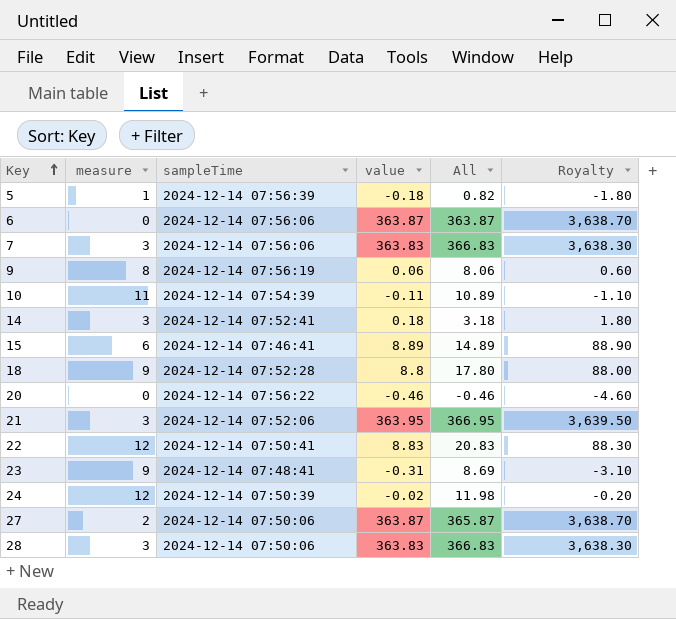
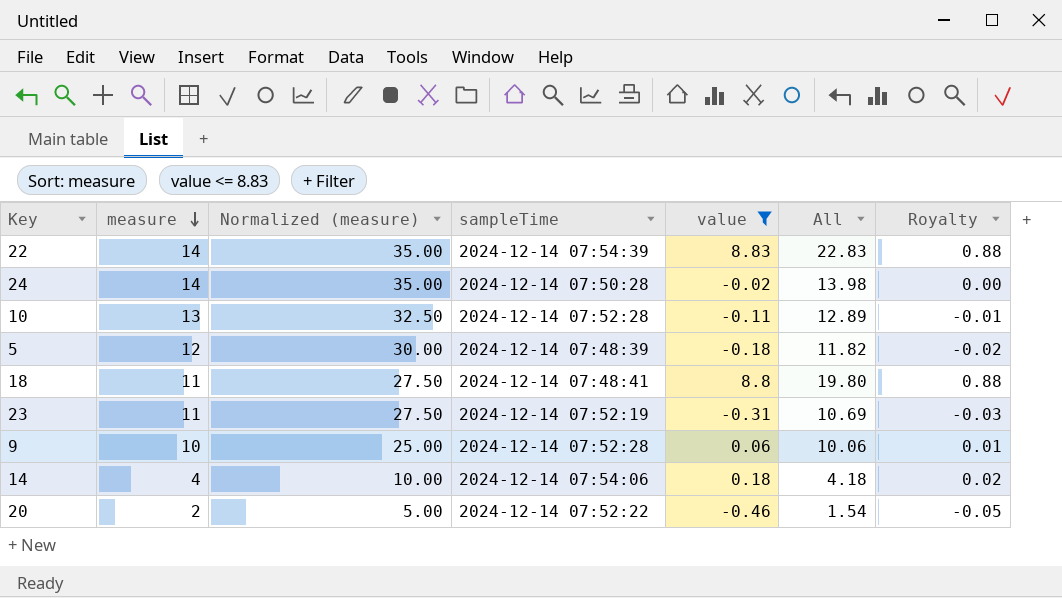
filter: none -> value <= 8.83
row order: Key ascending -> measure descending
column Normalized (measure) | formula: none -> [measure] * 2.5
column Royalty | formula: [value] * 10 -> [value] * 0.1
22 | measure: 12 -> 14
22 | sampleTime: 2024-12-14 07:50:41 -> 2024-12-14 07:54:39
22 | All: 20.83 -> 22.83
24 | measure: 12 -> 14
24 | sampleTime: 2024-12-14 07:50:39 -> 2024-12-14 07:50:28
24 | All: 11.98 -> 13.98
10 | measure: 11 -> 13
10 | sampleTime: 2024-12-14 07:54:39 -> 2024-12-14 07:52:28
10 | All: 10.89 -> 12.89
5 | measure: 1 -> 12
5 | sampleTime: 2024-12-14 07:56:39 -> 2024-12-14 07:48:39
5 | All: 0.82 -> 11.82
18 | measure: 9 -> 11
18 | sampleTime: 2024-12-14 07:52:28 -> 2024-12-14 07:48:41
18 | All: 17.80 -> 19.80
23 | measure: 9 -> 11
23 | sampleTime: 2024-12-14 07:48:41 -> 2024-12-14 07:52:19
23 | All: 8.69 -> 10.69
9 | measure: 8 -> 10
9 | sampleTime: 2024-12-14 07:56:19 -> 2024-12-14 07:52:28
9 | All: 8.06 -> 10.06
14 | measure: 3 -> 4
14 | sampleTime: 2024-12-14 07:52:41 -> 2024-12-14 07:54:06
14 | All: 3.18 -> 4.18
20 | measure: 0 -> 2
20 | sampleTime: 2024-12-14 07:56:22 -> 2024-12-14 07:52:22
20 | All: -0.46 -> 1.54

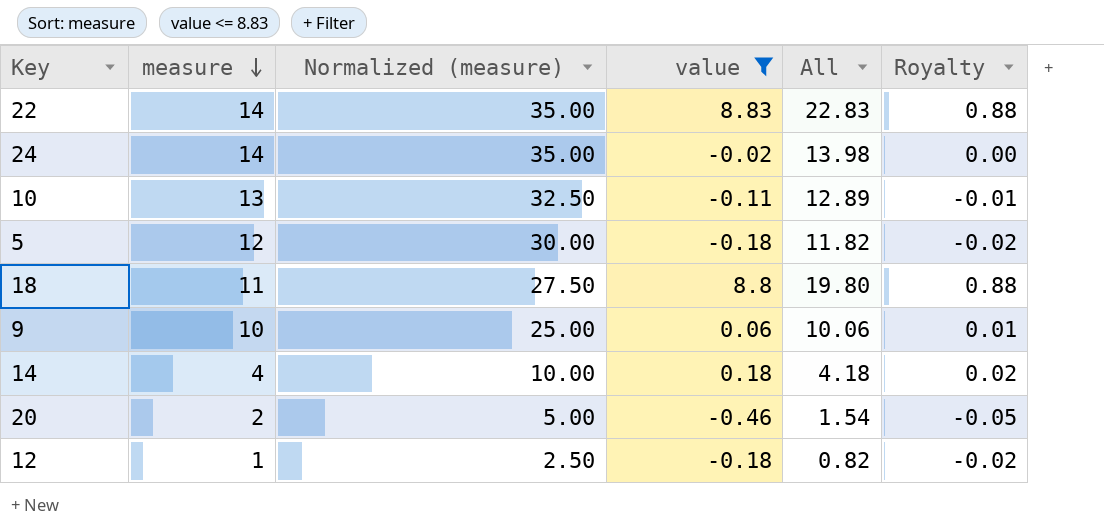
column sampleTime | position: 4 -> none
row 23: 11 | 27.50 | 2024-12-14 07:52:19 | -0.31 | 10.69 | -0.03 -> none
row 12: none -> 1 | 2.50 | -0.18 | 0.82 | -0.02

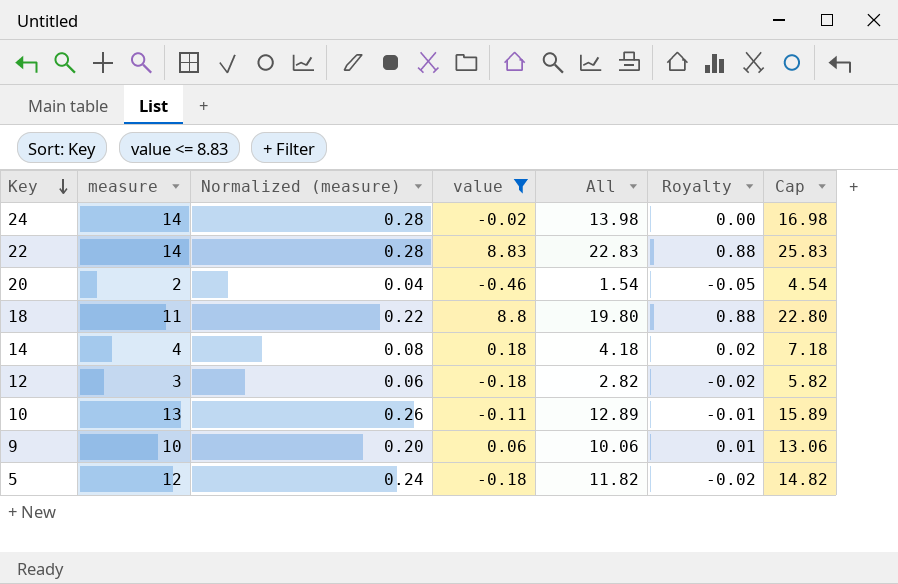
row order: measure descending -> Key descending
column Normalized (measure) | formula: [measure] * 2.5 -> [measure] * 0.02
column Cap | formula: none -> [All] + 3
12 | measure: 1 -> 3
12 | All: 0.82 -> 2.82

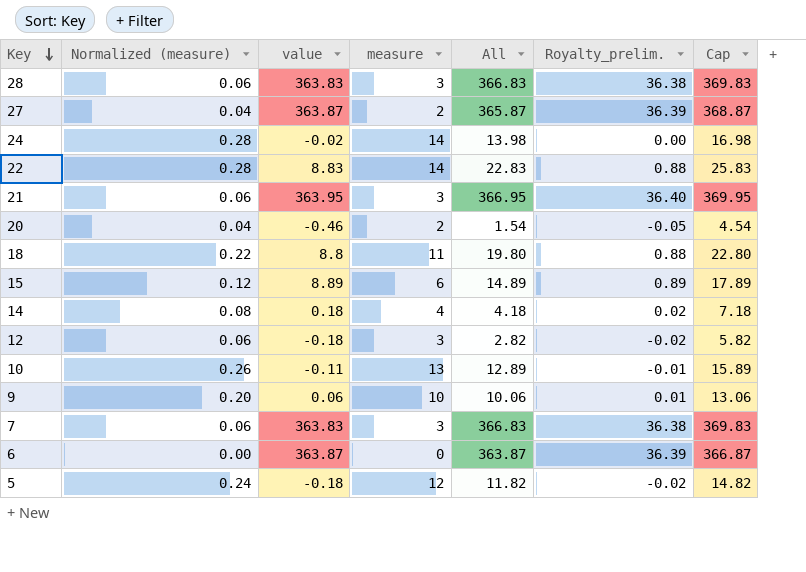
filter: value <= 8.83 -> none
column measure | position: 2 -> 4
column name: Royalty -> Royalty_prelim.

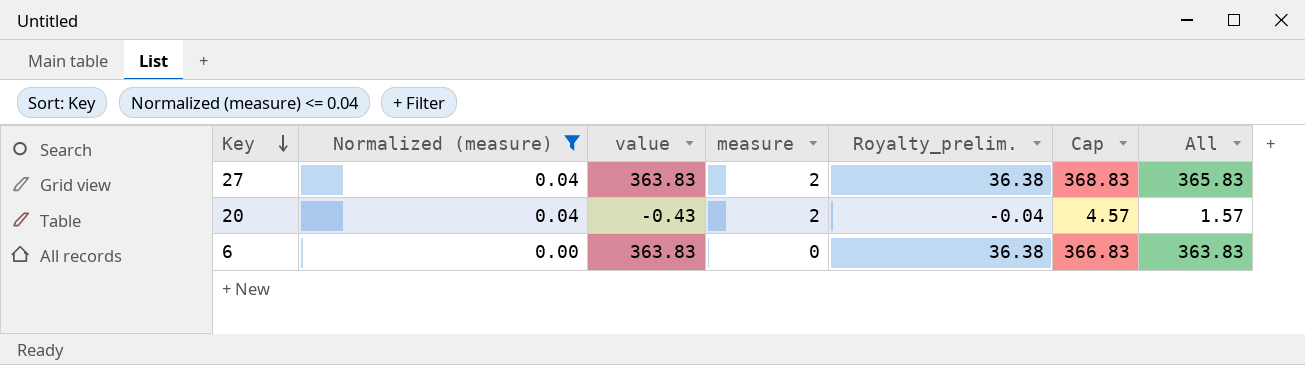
filter: none -> Normalized (measure) <= 0.04
column All | position: 5 -> 7
27 | value: 363.87 -> 363.83
27 | Royalty_prelim.: 36.39 -> 36.38
27 | Cap: 368.87 -> 368.83
27 | All: 365.87 -> 365.83
20 | value: -0.46 -> -0.43
20 | Royalty_prelim.: -0.05 -> -0.04
20 | Cap: 4.54 -> 4.57
20 | All: 1.54 -> 1.57
6 | value: 363.87 -> 363.83
6 | Royalty_prelim.: 36.39 -> 36.38
6 | Cap: 366.87 -> 366.83
6 | All: 363.87 -> 363.83

